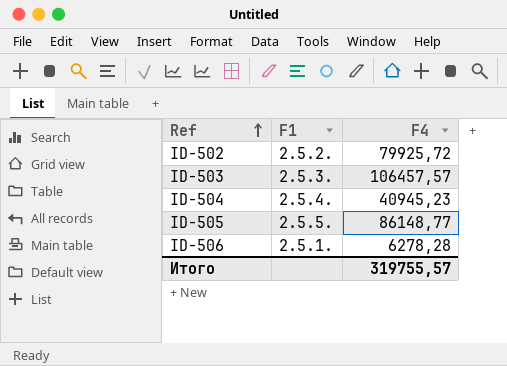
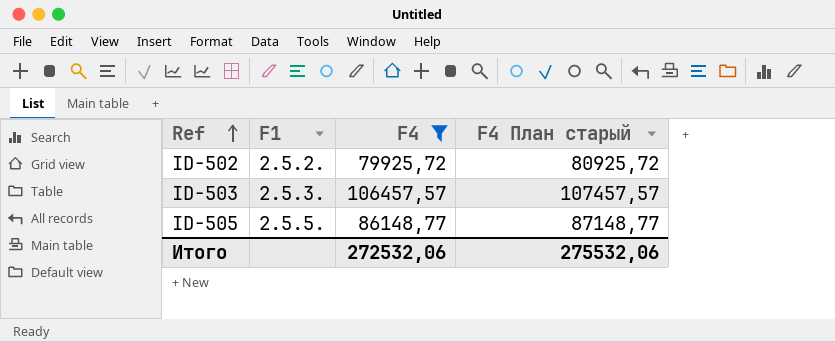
filter: none -> F4 >= 79925,72
column F4 План старый | formula: none -> [F4] + 1000
Итого | F4: 319755,57 -> 272532,06

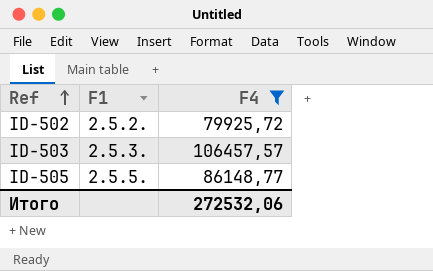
column F4 План старый | formula: [F4] + 1000 -> none

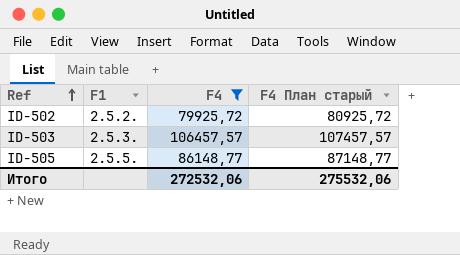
column F4 План старый | formula: none -> [F4] + 1000

